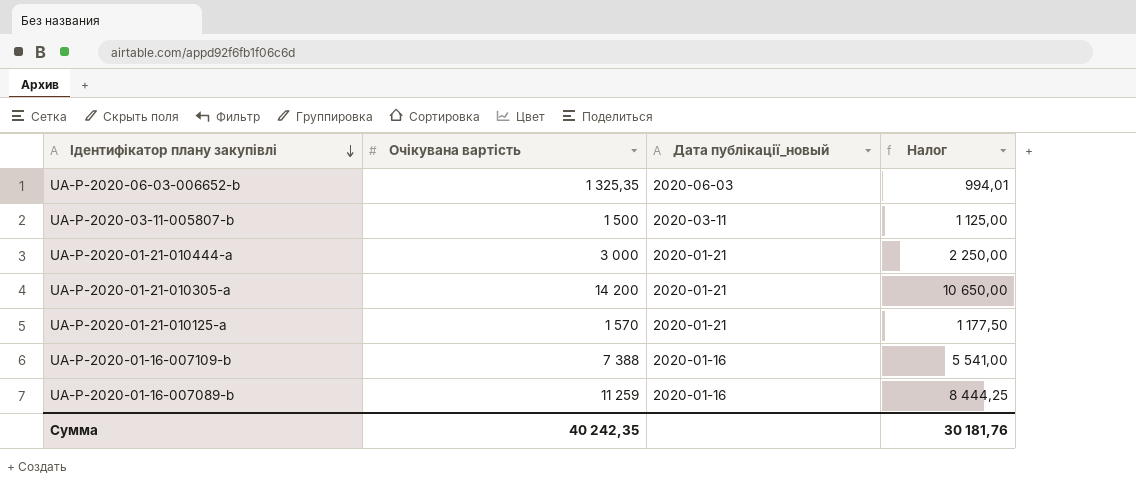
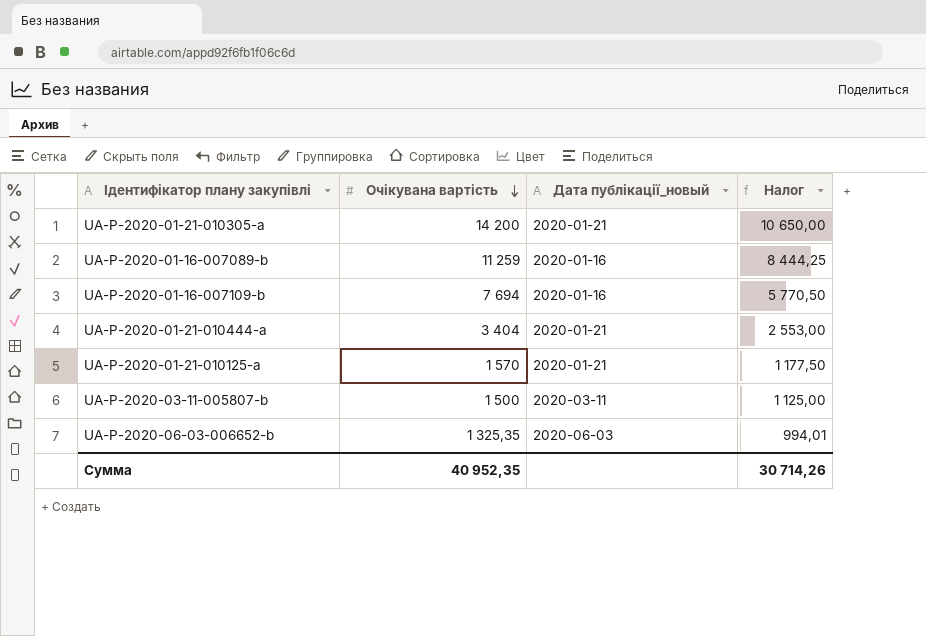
row order: Ідентифікатор плану закупівлі descending -> Очікувана вартість descending
UA-P-2020-01-16-007109-b | Очікувана вартість: 7 388 -> 7 694
UA-P-2020-01-16-007109-b | Налог: 5 541,00 -> 5 770,50
UA-P-2020-01-21-010444-a | Очікувана вартість: 3 000 -> 3 404
UA-P-2020-01-21-010444-a | Налог: 2 250,00 -> 2 553,00
Сумма | Очікувана вартість: 40 242,35 -> 40 952,35
Сумма | Налог: 30 181,76 -> 30 714,26

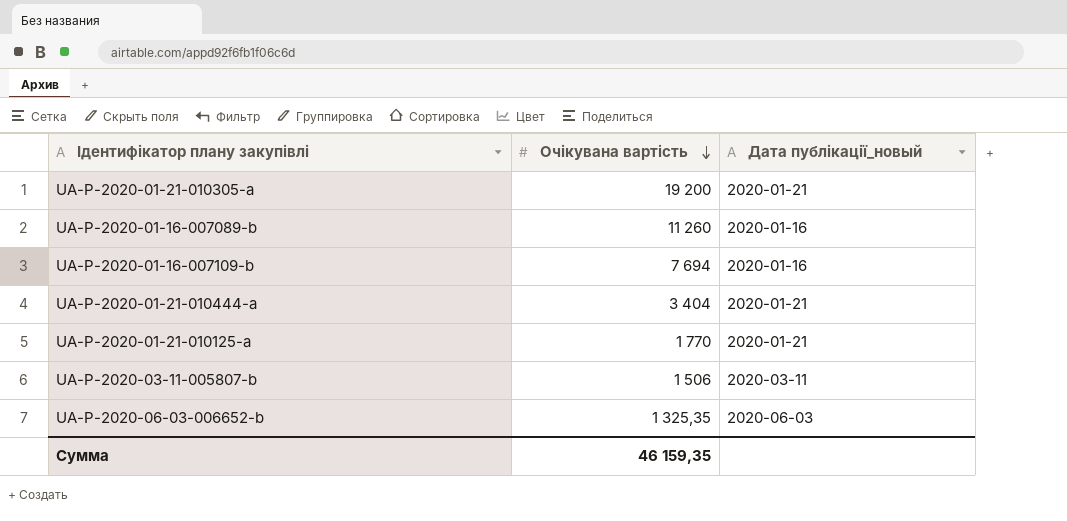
column Налог | formula: [Очікувана вартість] * 0,75 -> none
UA-P-2020-01-21-010305-a | Очікувана вартість: 14 200 -> 19 200
UA-P-2020-01-16-007089-b | Очікувана вартість: 11 259 -> 11 260
UA-P-2020-01-21-010125-a | Очікувана вартість: 1 570 -> 1 770
UA-P-2020-03-11-005807-b | Очікувана вартість: 1 500 -> 1 506
Сумма | Очікувана вартість: 40 952,35 -> 46 159,35

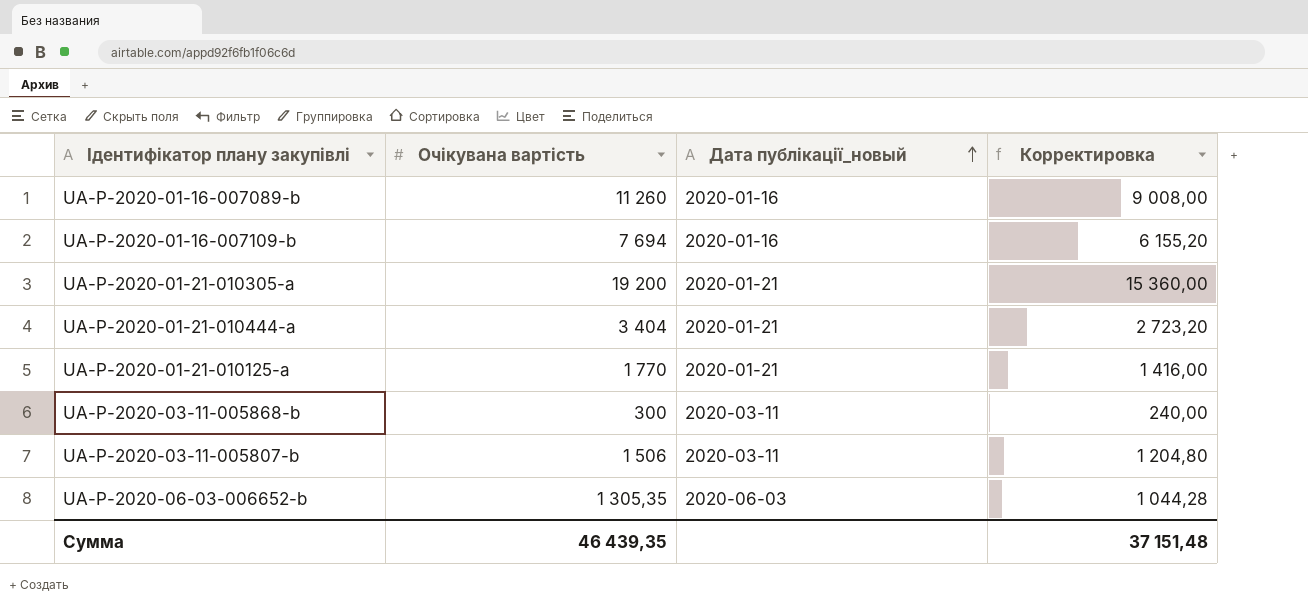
row order: Очікувана вартість descending -> Дата публікації_новый ascending
column Корректировка | formula: none -> [Очікувана вартість] * 0,8
row UA-P-2020-03-11-005868-b: none -> 300 | 2020-03-11 | 240,00
UA-P-2020-06-03-006652-b | Очікувана вартість: 1 325,35 -> 1 305,35
Сумма | Очікувана вартість: 46 159,35 -> 46 439,35

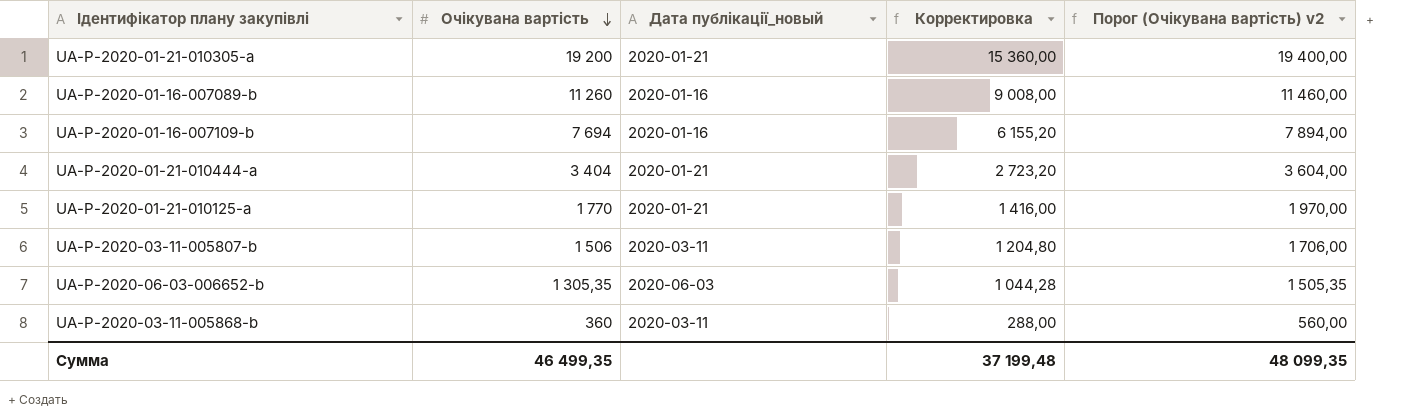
row order: Дата публікації_новый ascending -> Очікувана вартість descending
column Порог (Очікувана вартість) v2 | formula: none -> [Очікувана вартість] + 200
UA-P-2020-03-11-005868-b | Очікувана вартість: 300 -> 360
UA-P-2020-03-11-005868-b | Корректировка: 240,00 -> 288,00
Сумма | Очікувана вартість: 46 439,35 -> 46 499,35
Сумма | Корректировка: 37 151,48 -> 37 199,48

